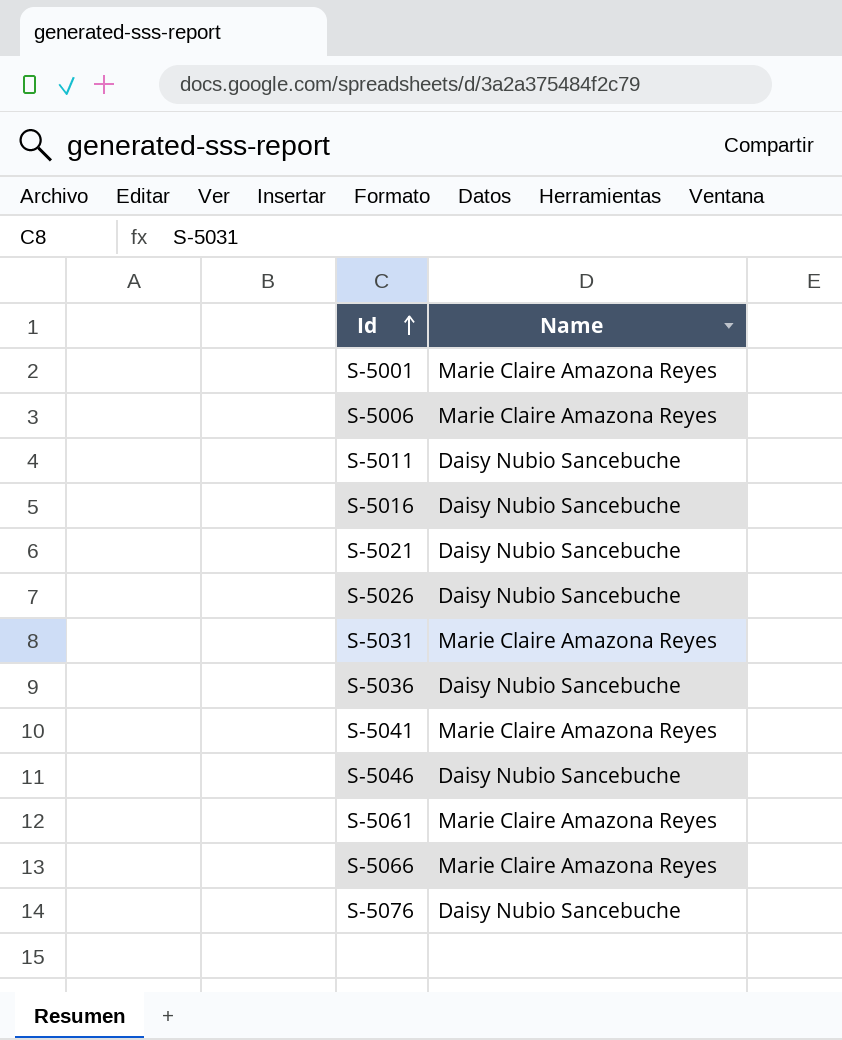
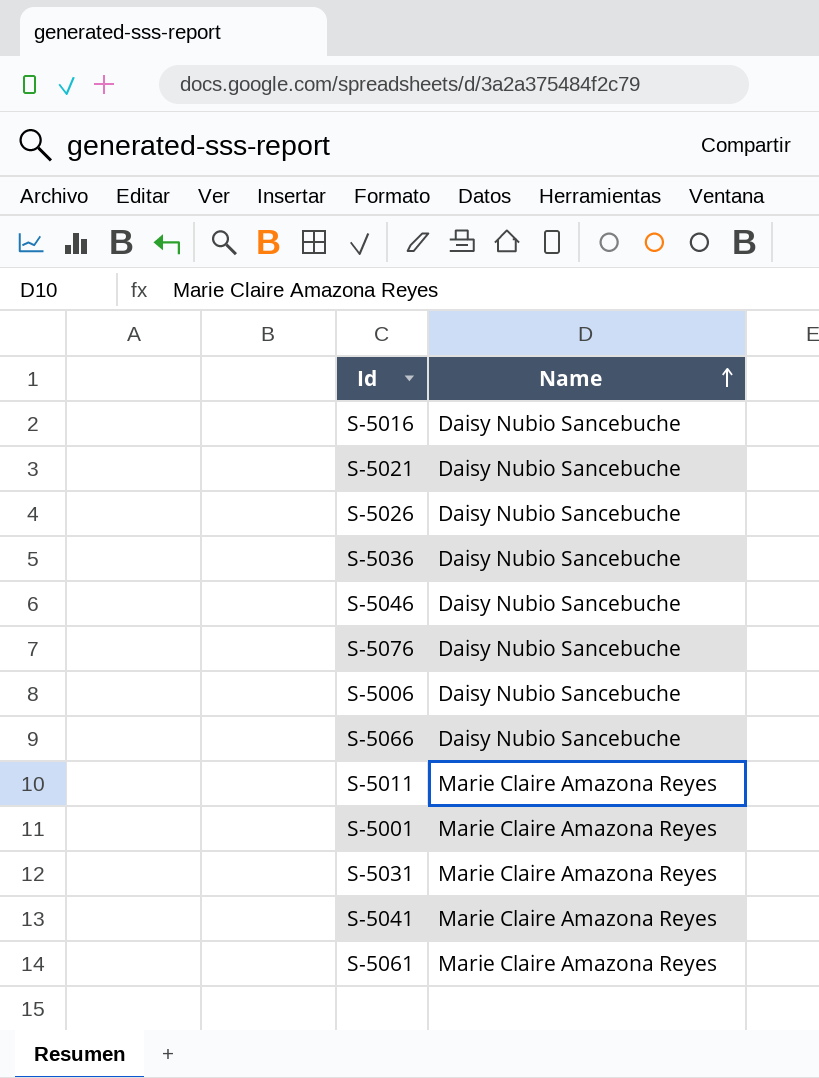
row order: Id ascending -> Name ascending
S-5006 | Name: Marie Claire Amazona Reyes -> Daisy Nubio Sancebuche
S-5066 | Name: Marie Claire Amazona Reyes -> Daisy Nubio Sancebuche
S-5011 | Name: Daisy Nubio Sancebuche -> Marie Claire Amazona Reyes

